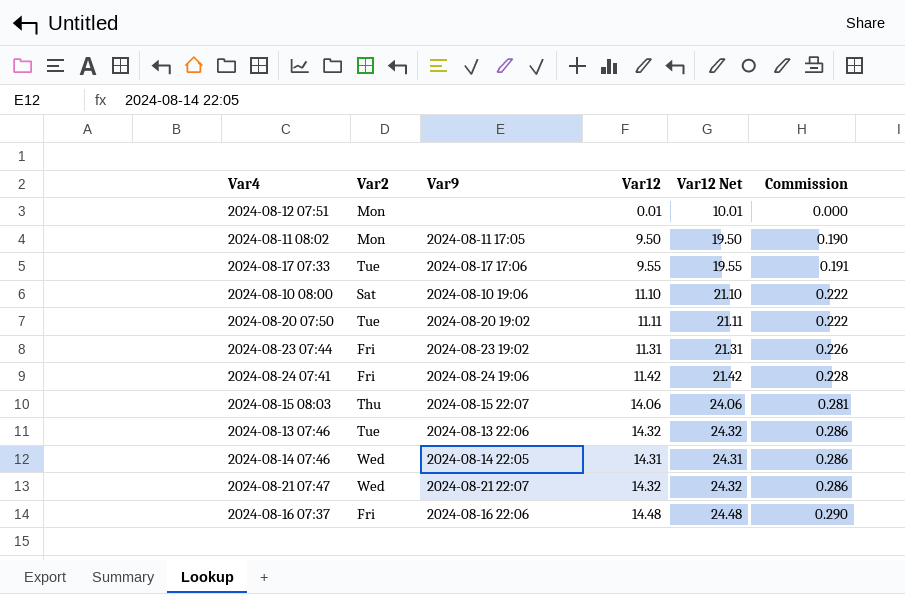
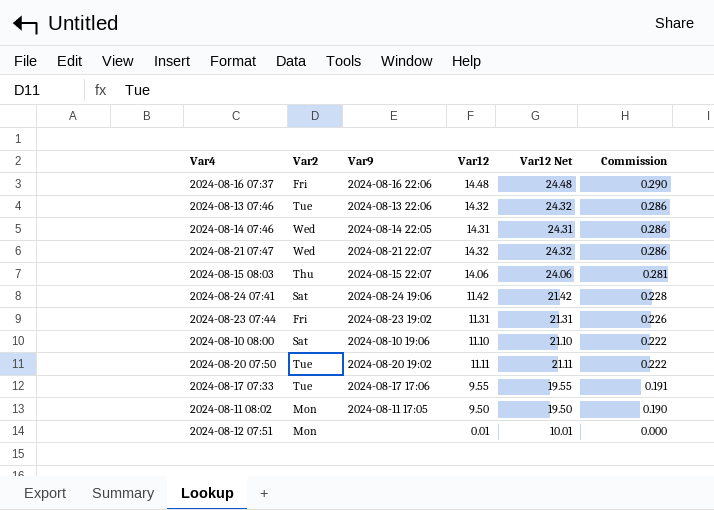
row order: Commission ascending -> Commission descending
2024-08-24 07:41 | Var2: Fri -> Sat

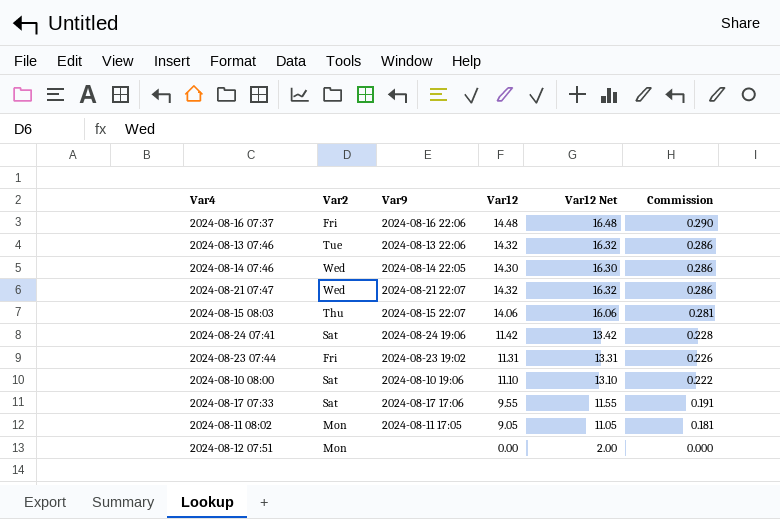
column Var12 Net | formula: [Var12] + 10 -> [Var12] + 2
row 2024-08-20 07:50: Tue | 2024-08-20 19:02 | 11.11 | 21.11 | 0.222 -> none
2024-08-14 07:46 | Var12: 14.31 -> 14.30
2024-08-17 07:33 | Var2: Tue -> Sat
2024-08-11 08:02 | Var12: 9.50 -> 9.05
2024-08-11 08:02 | Commission: 0.190 -> 0.181
2024-08-12 07:51 | Var12: 0.01 -> 0.00

